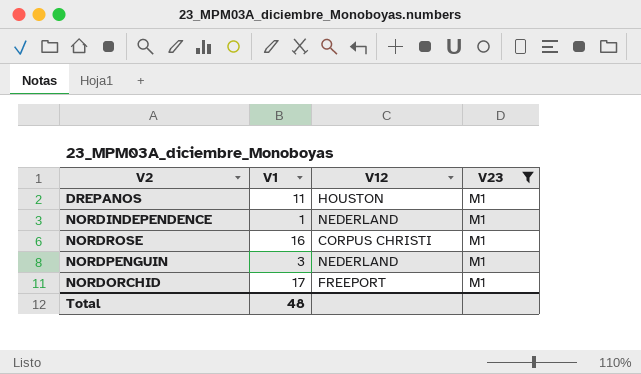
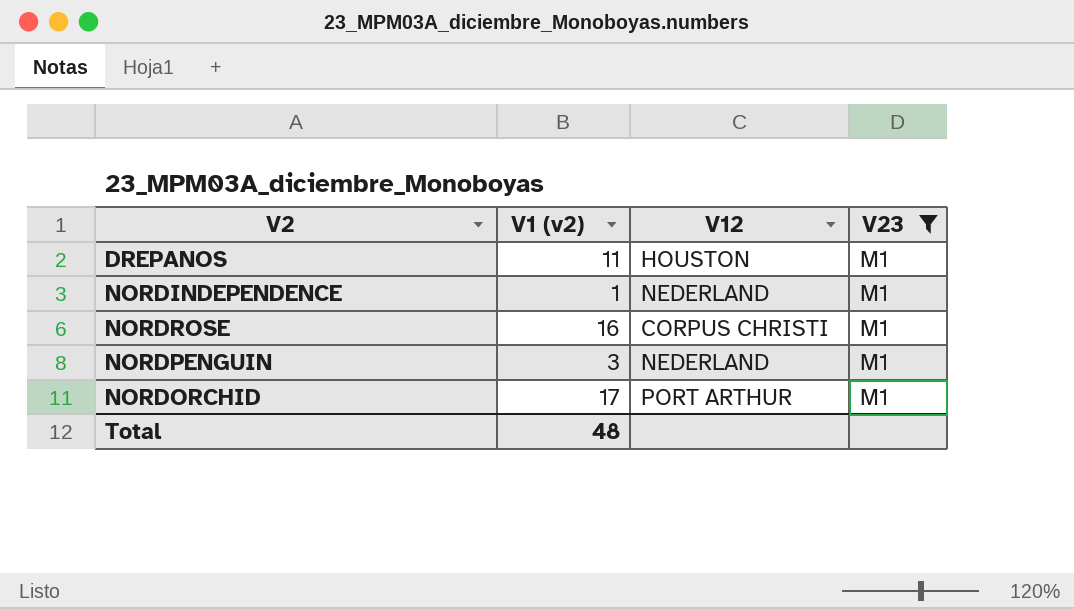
column name: V1 -> V1 (v2)
NORDORCHID | V12: FREEPORT -> PORT ARTHUR

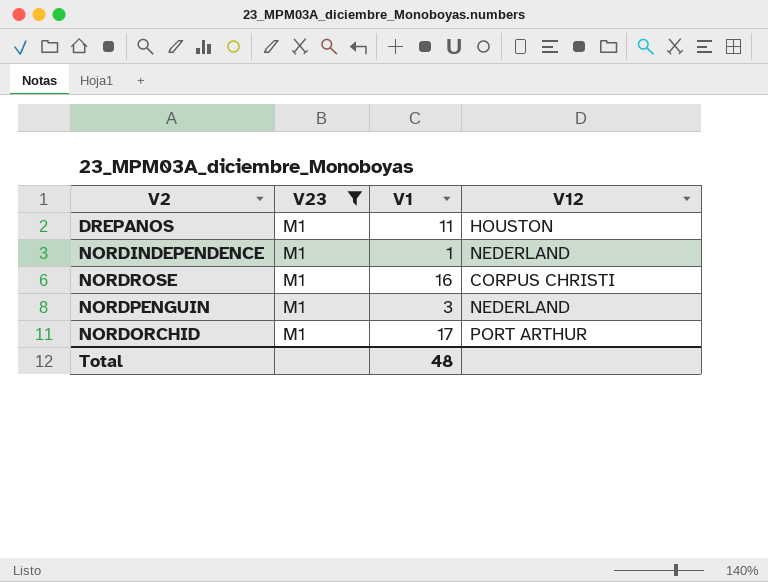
column V23 | position: 4 -> 2
column name: V1 (v2) -> V1

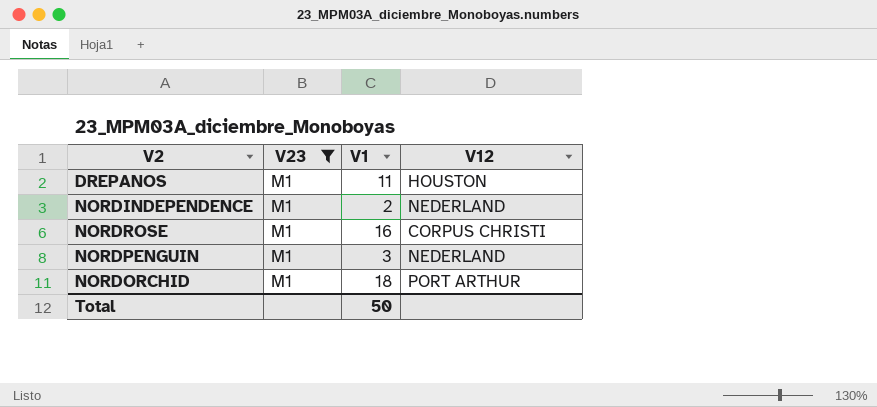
NORDINDEPENDENCE | V1: 1 -> 2
NORDORCHID | V1: 17 -> 18
Total | V1: 48 -> 50

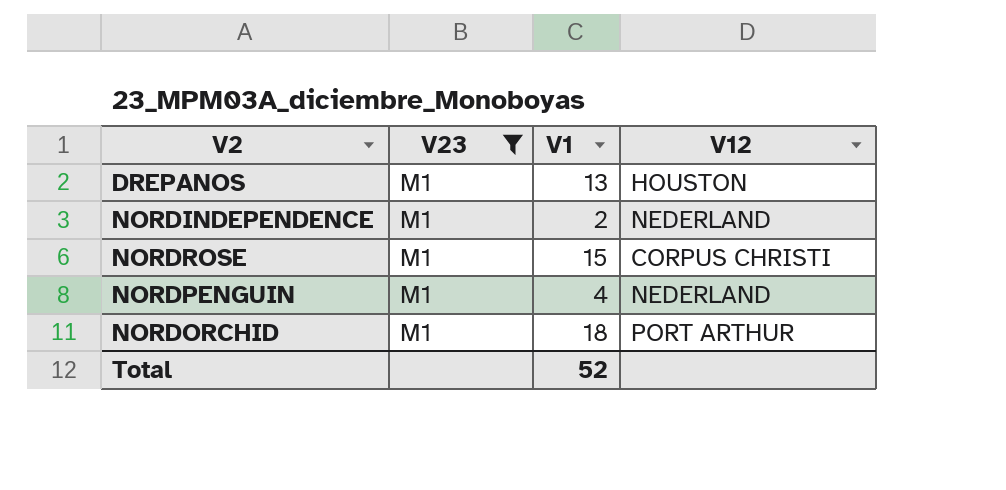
DREPANOS | V1: 11 -> 13
NORDROSE | V1: 16 -> 15
NORDPENGUIN | V1: 3 -> 4
Total | V1: 50 -> 52

